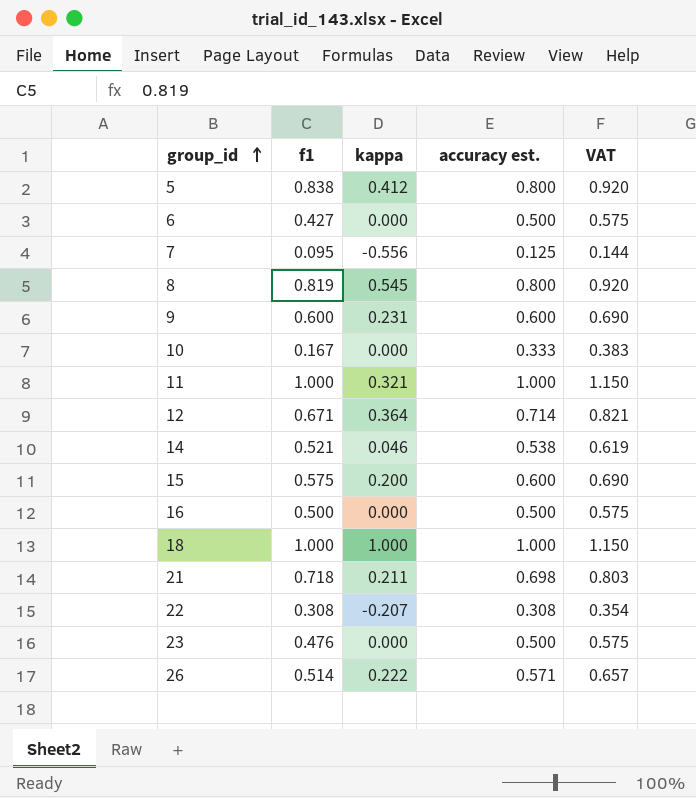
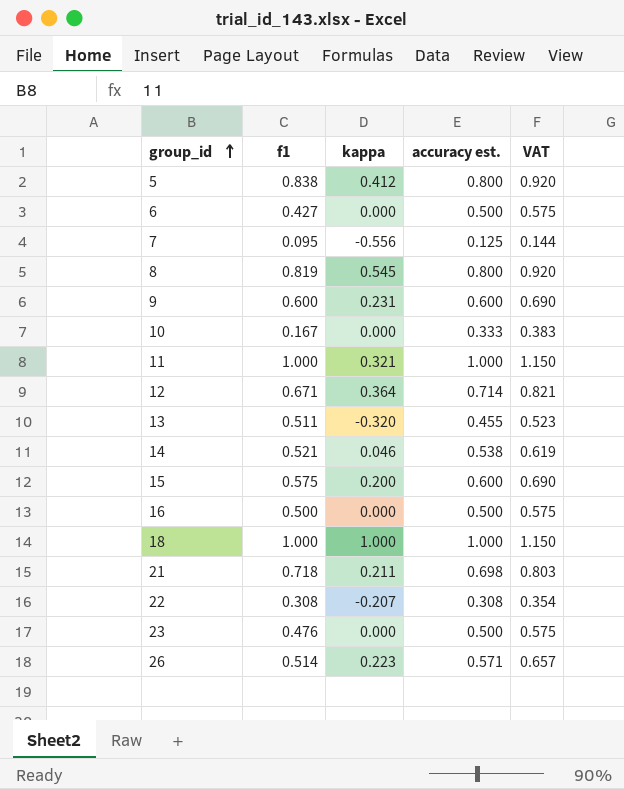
row 13: none -> 0.511 | -0.320 | 0.455 | 0.523
26 | kappa: 0.222 -> 0.223

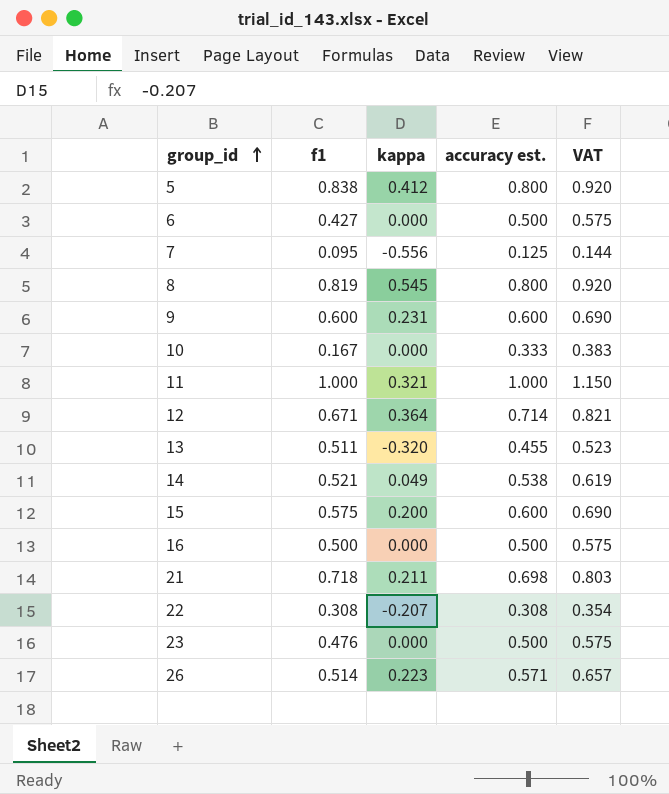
row 18: 1.000 | 1.000 | 1.000 | 1.150 -> none
14 | kappa: 0.046 -> 0.049

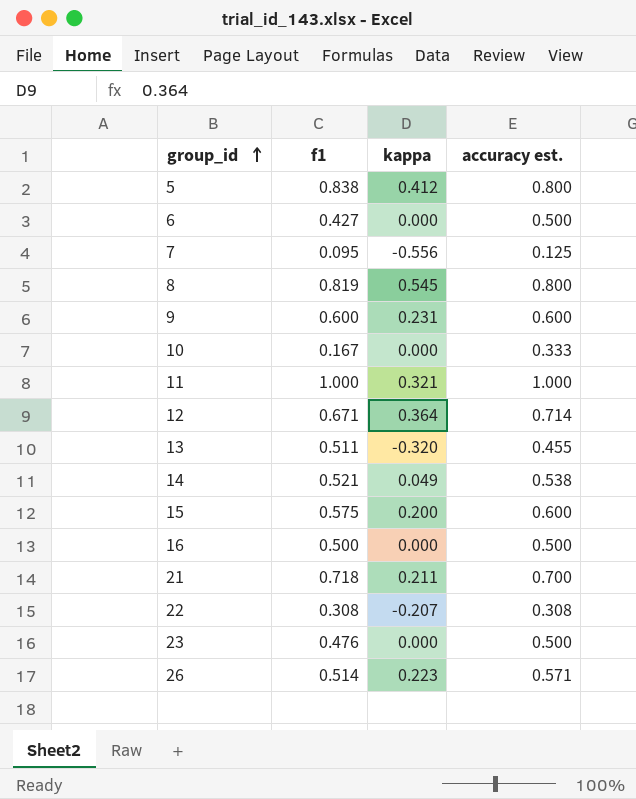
column VAT | formula: [accuracy est.] * 1.15 -> none
21 | accuracy est.: 0.698 -> 0.700

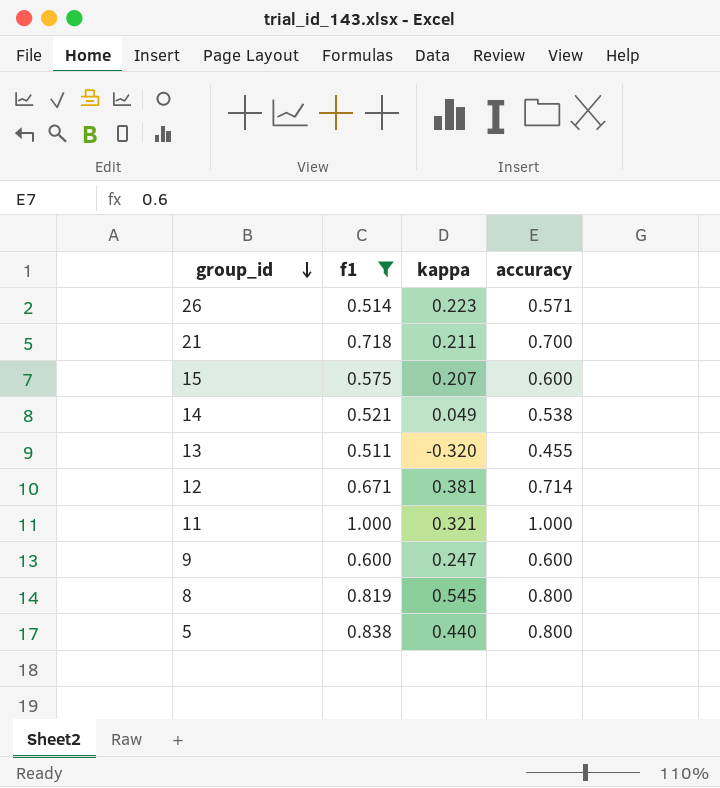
filter: none -> f1 >= 0.511
row order: group_id ascending -> group_id descending
column name: accuracy est. -> accuracy
15 | kappa: 0.200 -> 0.207
12 | kappa: 0.364 -> 0.381
9 | kappa: 0.231 -> 0.247
5 | kappa: 0.412 -> 0.440

